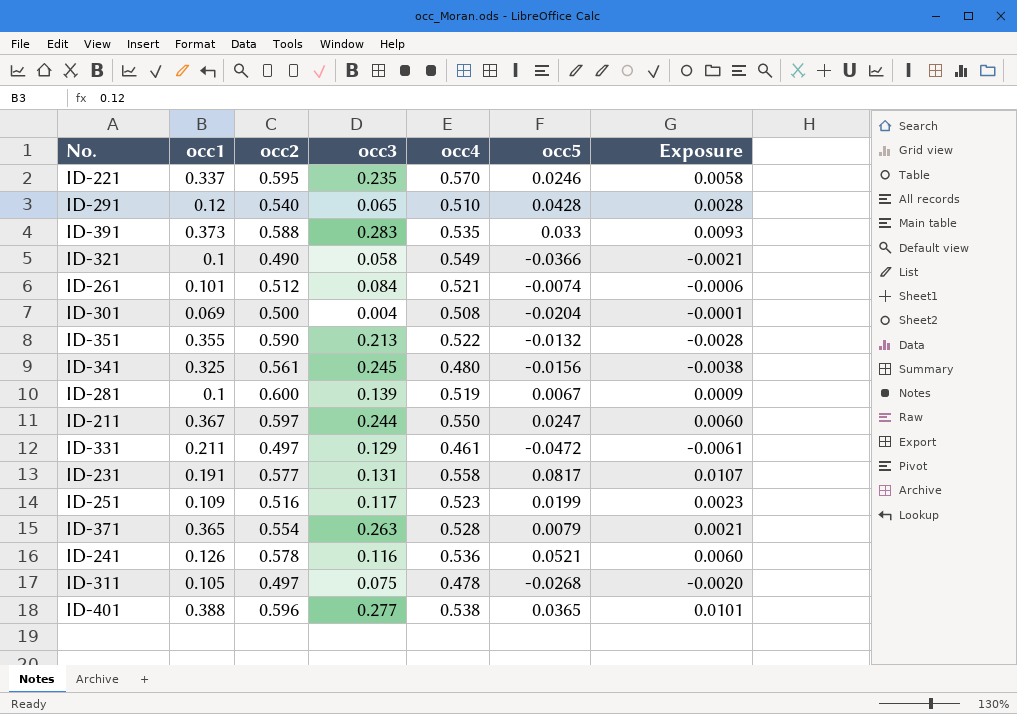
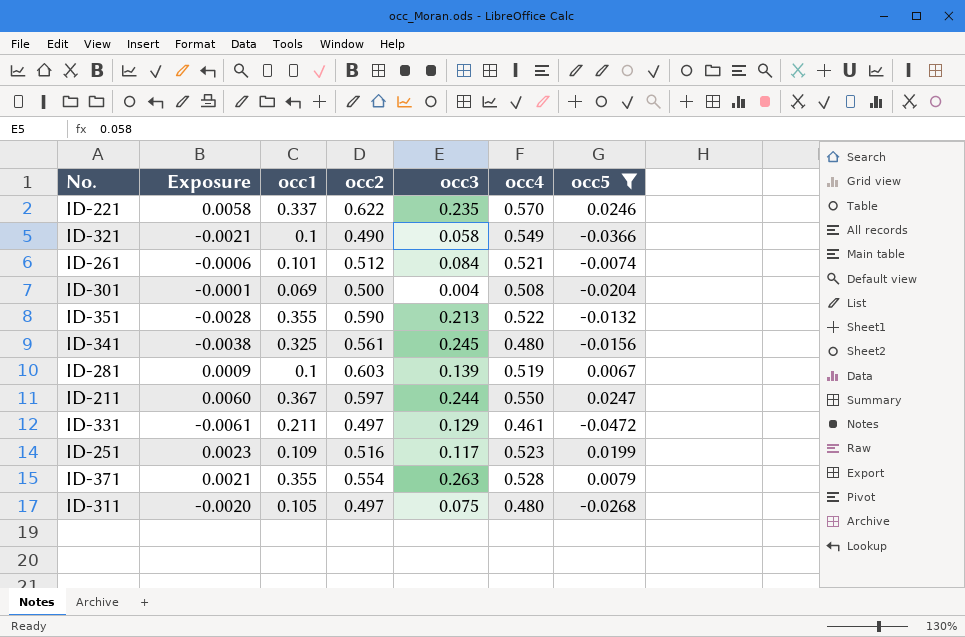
filter: none -> occ5 <= 0.0247
column Exposure | position: 7 -> 2
ID-221 | occ2: 0.595 -> 0.622
ID-281 | occ2: 0.600 -> 0.603
ID-371 | occ1: 0.365 -> 0.355
ID-311 | occ4: 0.478 -> 0.480

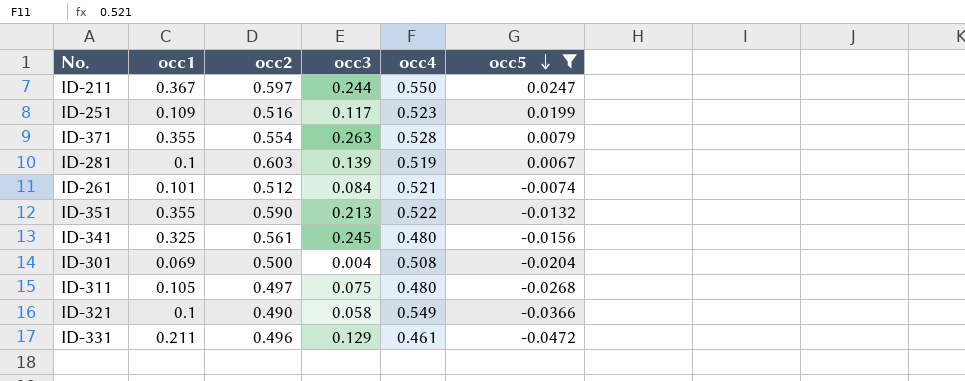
row order: none -> occ5 descending
column Exposure | formula: [occ3] * [occ5] -> none
row ID-221: 0.0058 | 0.337 | 0.622 | 0.235 | 0.570 | 0.0246 -> none
ID-331 | occ2: 0.497 -> 0.496

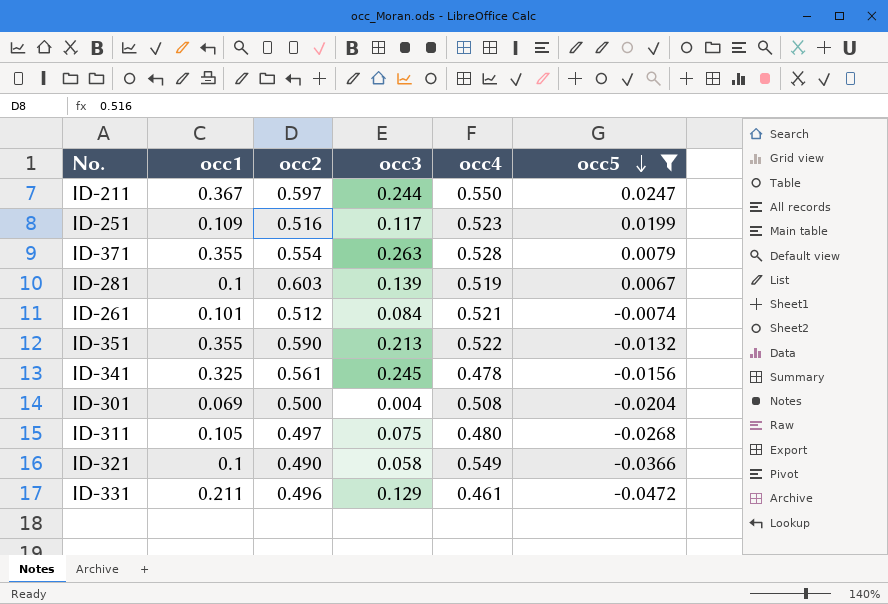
ID-341 | occ4: 0.480 -> 0.478

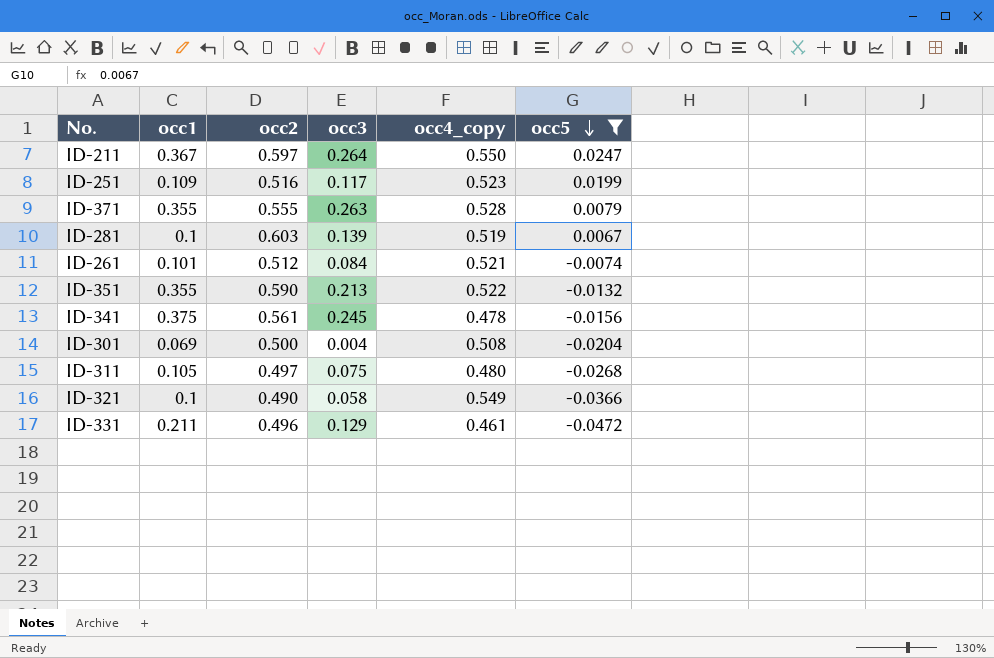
column name: occ4 -> occ4_copy
ID-211 | occ3: 0.244 -> 0.264
ID-371 | occ2: 0.554 -> 0.555
ID-341 | occ1: 0.325 -> 0.375

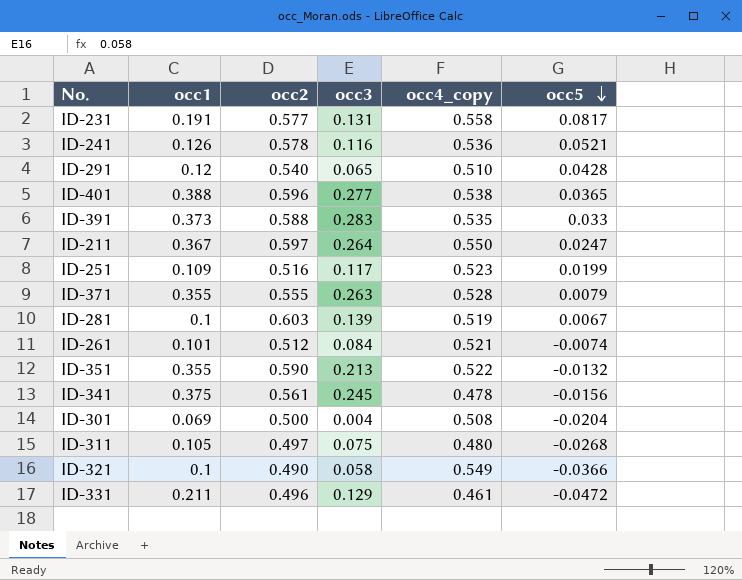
filter: occ5 <= 0.0247 -> none

